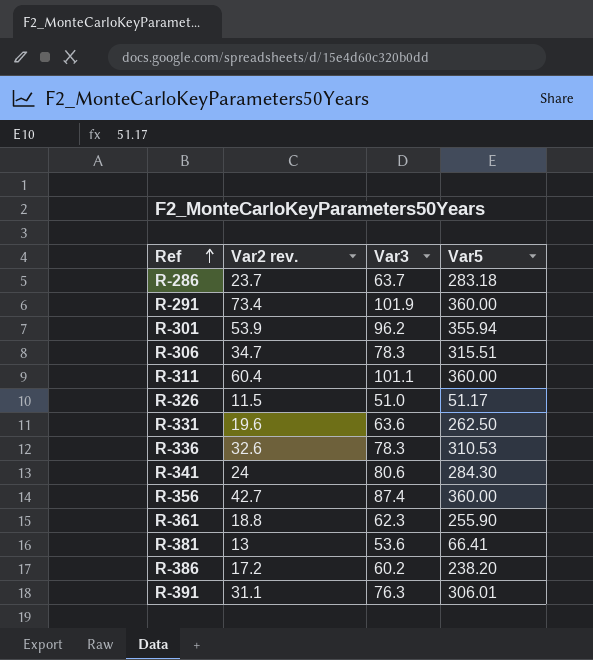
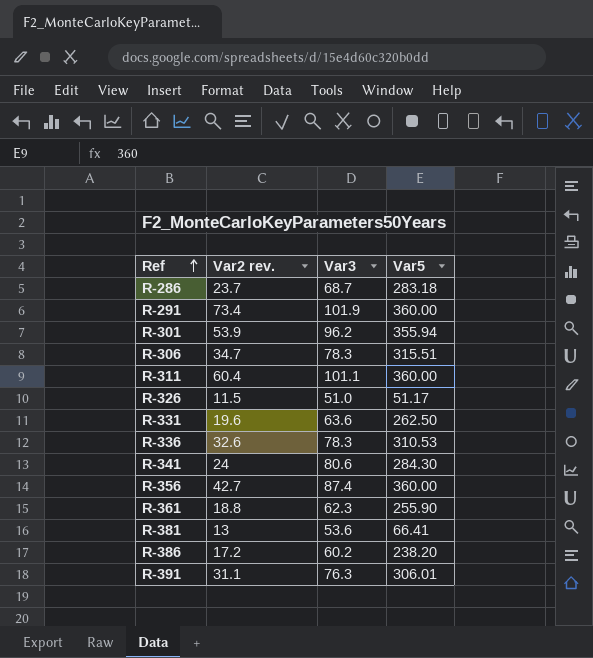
R-286 | Var3: 63.7 -> 68.7

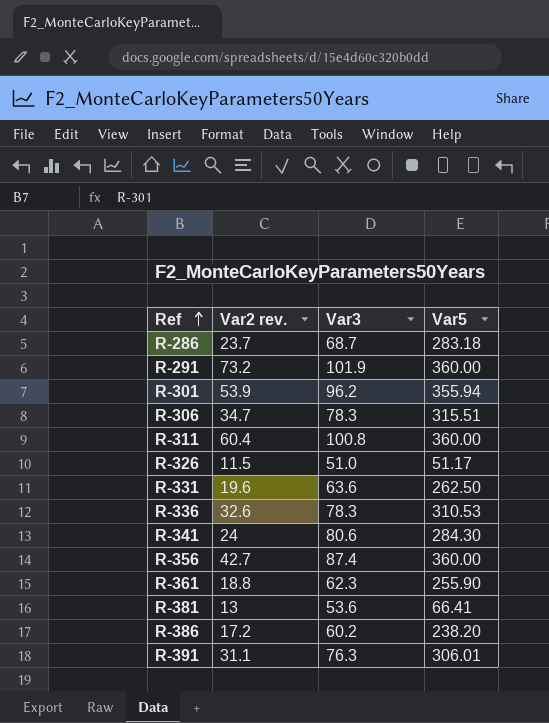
R-291 | Var2 rev.: 73.4 -> 73.2
R-311 | Var3: 101.1 -> 100.8

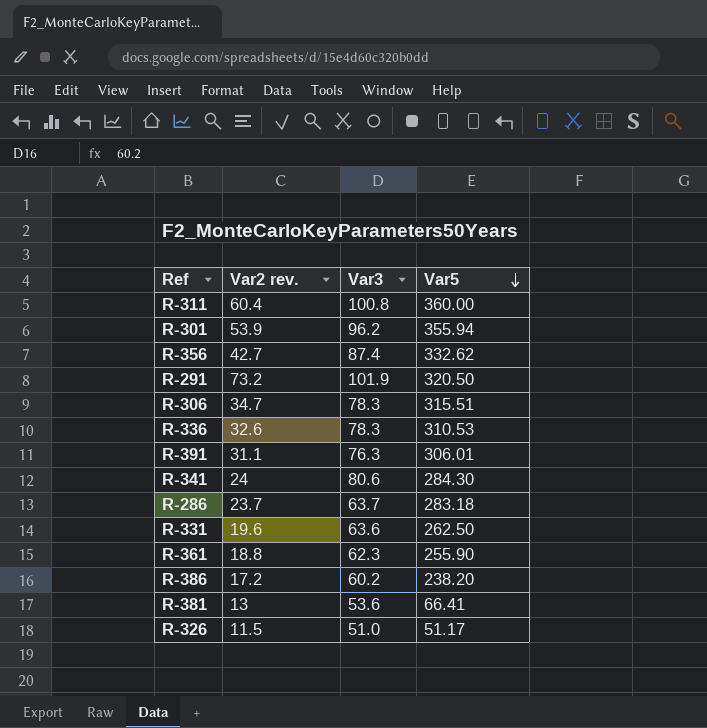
row order: Ref ascending -> Var5 descending
R-356 | Var5: 360.00 -> 332.62
R-291 | Var5: 360.00 -> 320.50
R-286 | Var3: 68.7 -> 63.7

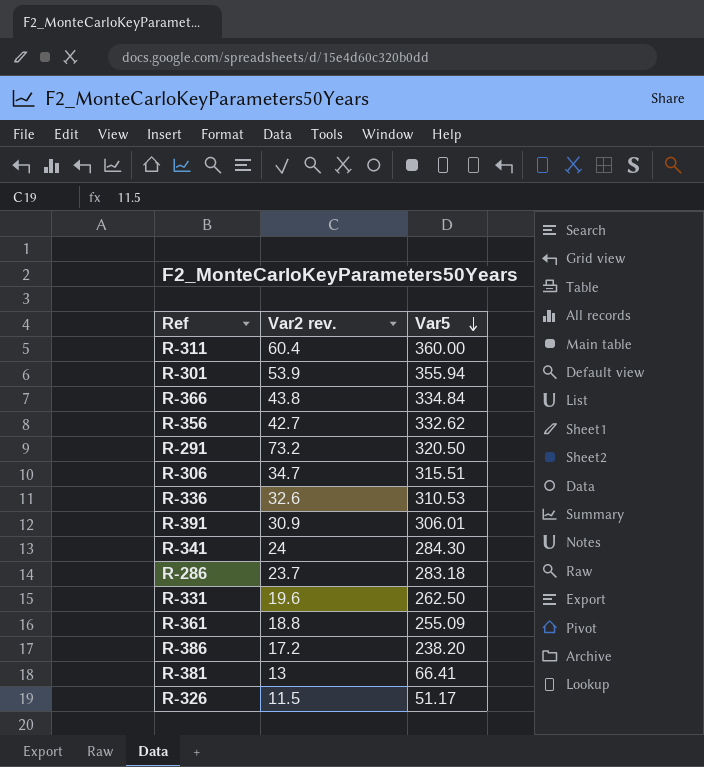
column Var3 | position: 3 -> none
row R-366: none -> 43.8 | 334.84
R-391 | Var2 rev.: 31.1 -> 30.9
R-361 | Var5: 255.90 -> 255.09

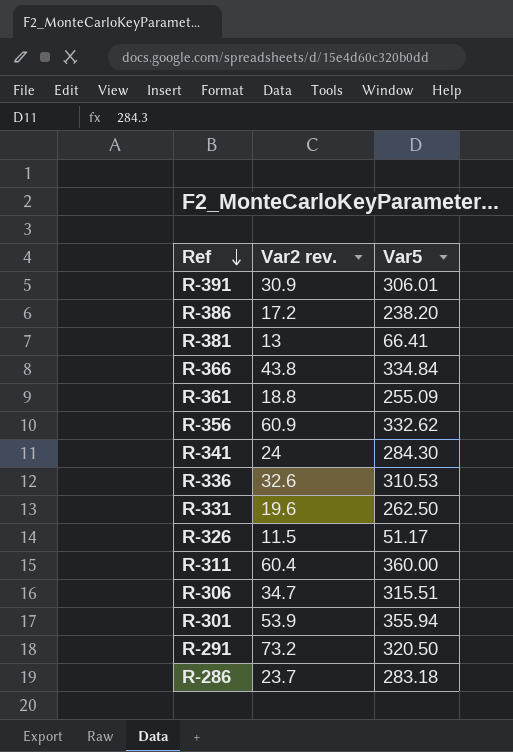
row order: Var5 descending -> Ref descending
R-356 | Var2 rev.: 42.7 -> 60.9

